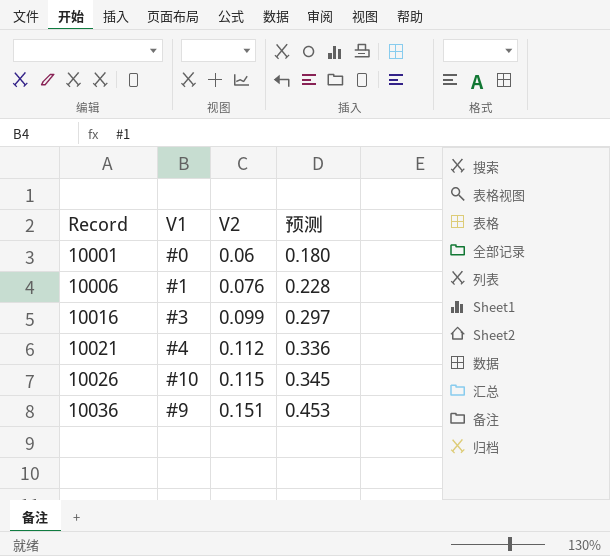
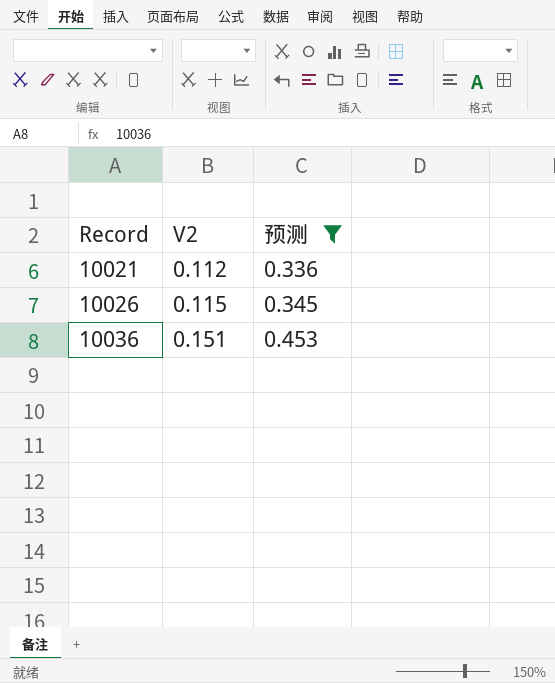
filter: none -> 预测 >= 0.336
column V1 | position: 2 -> none

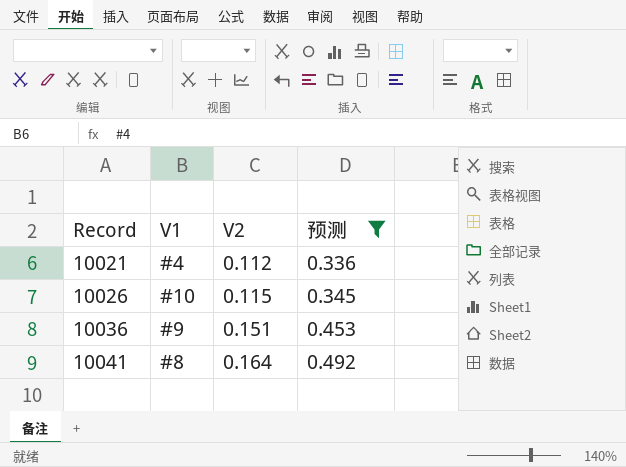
column V1 | position: none -> 2
row 10041: none -> #8 | 0.164 | 0.492

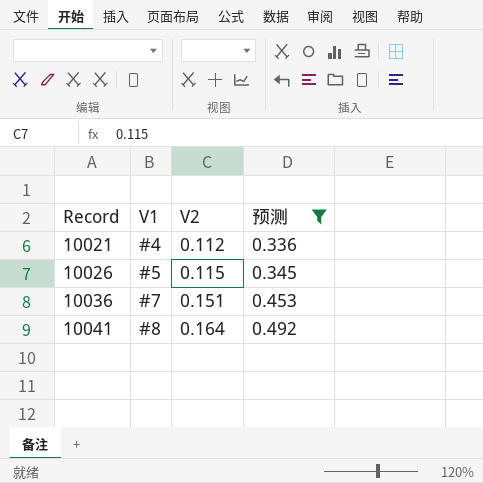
10026 | V1: #10 -> #5
10036 | V1: #9 -> #7

